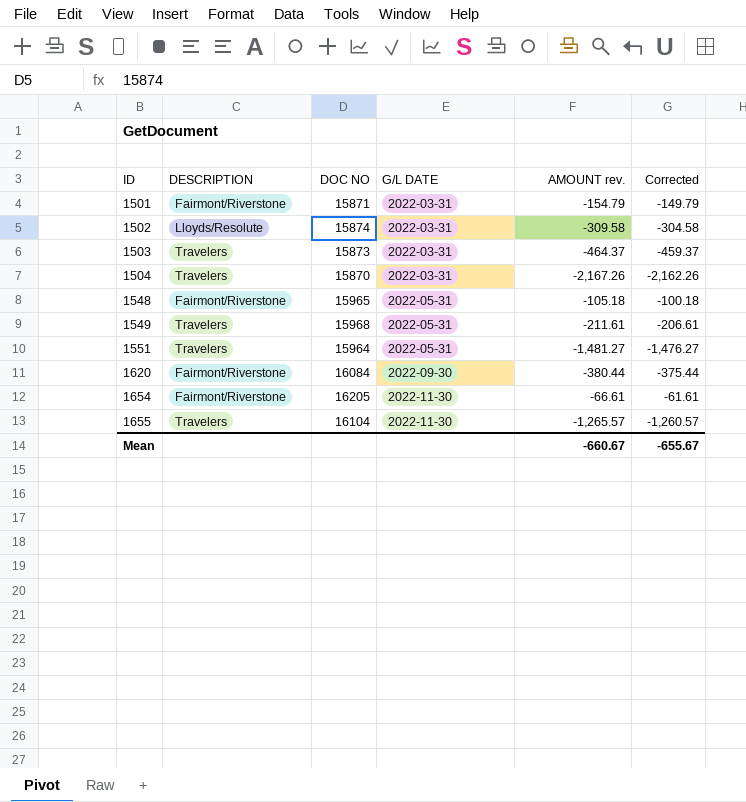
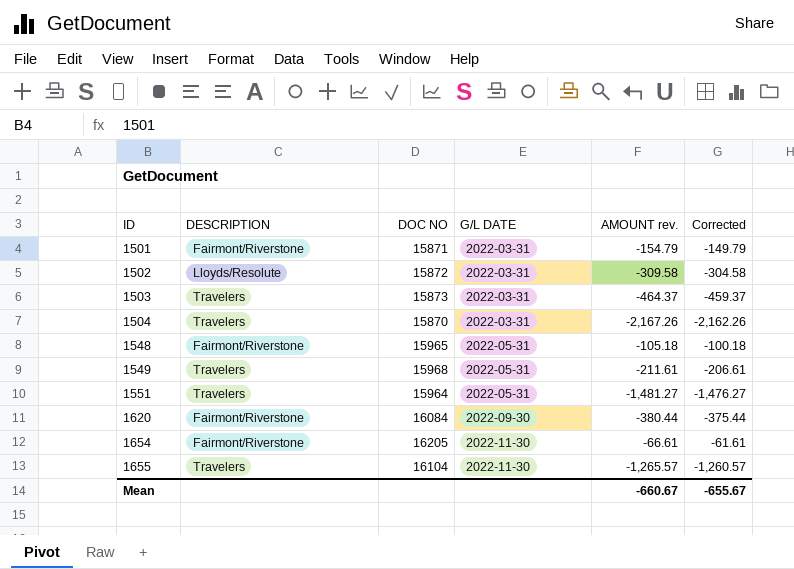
1502 | DOC NO: 15874 -> 15872

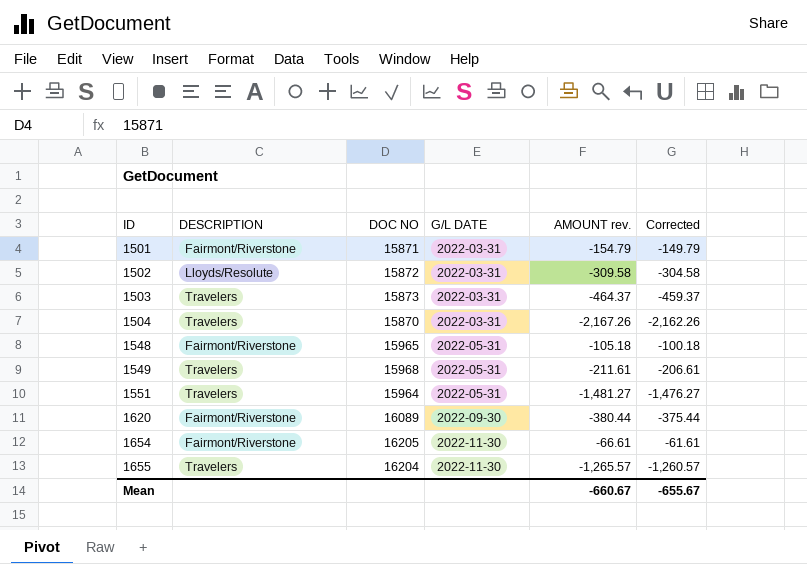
1620 | DOC NO: 16084 -> 16089
1655 | DOC NO: 16104 -> 16204

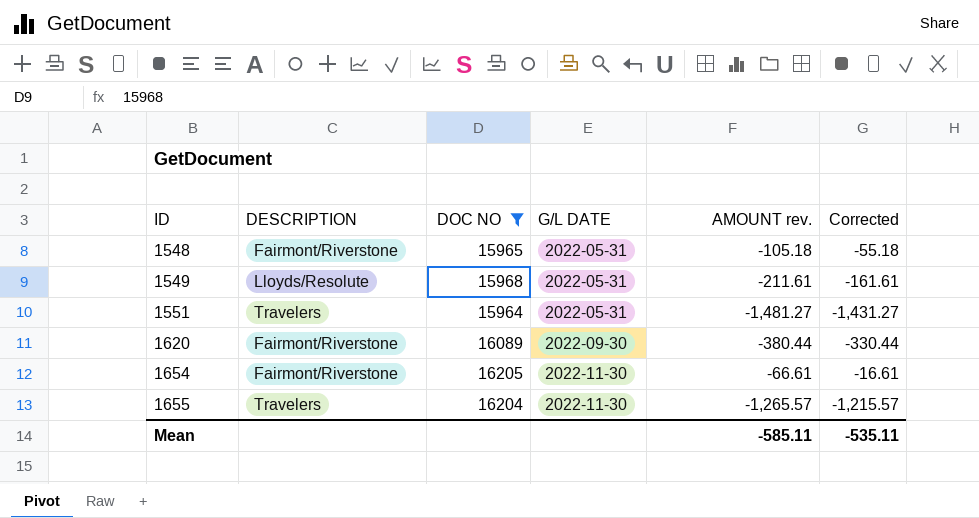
filter: none -> DOC NO >= 15964
column Corrected | formula: [AMOUNT rev.] + 5 -> [AMOUNT rev.] + 50
1549 | DESCRIPTION: Travelers -> Lloyds/Resolute
Mean | AMOUNT rev.: -660.67 -> -585.11
Mean | Corrected: -655.67 -> -535.11

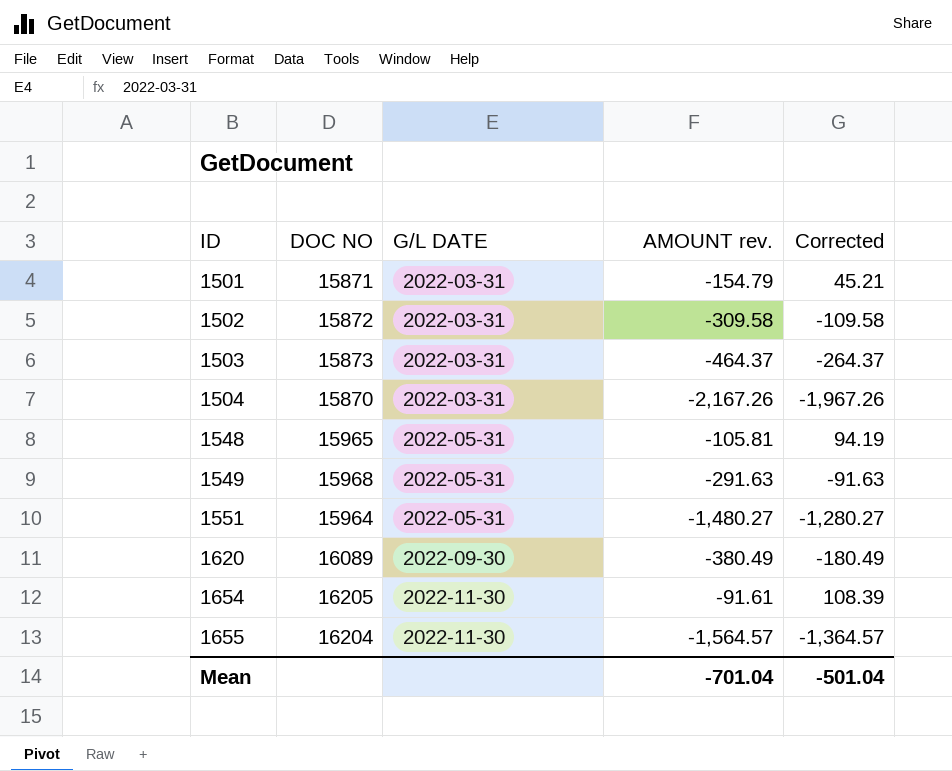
filter: DOC NO >= 15964 -> none
column DESCRIPTION | position: 2 -> none
column Corrected | formula: [AMOUNT rev.] + 50 -> [AMOUNT rev.] + 200
1548 | AMOUNT rev.: -105.18 -> -105.81
1549 | AMOUNT rev.: -211.61 -> -291.63
1551 | AMOUNT rev.: -1,481.27 -> -1,480.27
1620 | AMOUNT rev.: -380.44 -> -380.49
1654 | AMOUNT rev.: -66.61 -> -91.61
1655 | AMOUNT rev.: -1,265.57 -> -1,564.57
Mean | AMOUNT rev.: -585.11 -> -701.04
Mean | Corrected: -535.11 -> -501.04

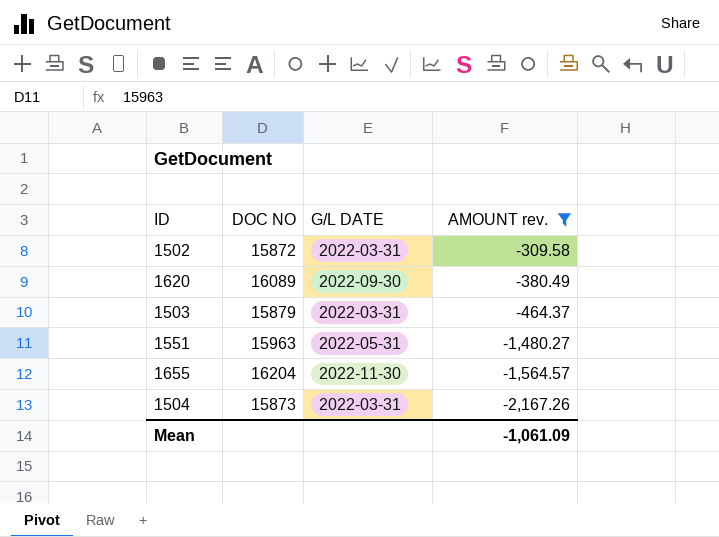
filter: none -> AMOUNT rev. <= -309.58
row order: ID ascending -> AMOUNT rev. descending
column Corrected | formula: [AMOUNT rev.] + 200 -> none
1503 | DOC NO: 15873 -> 15879
1551 | DOC NO: 15964 -> 15963
1504 | DOC NO: 15870 -> 15873
Mean | AMOUNT rev.: -701.04 -> -1,061.09

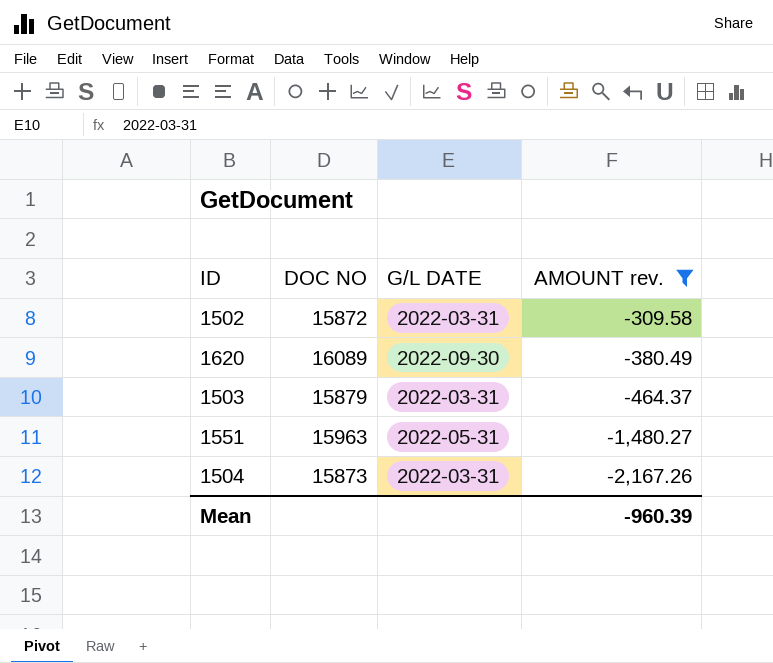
row 1655: 16204 | 2022-11-30 | -1,564.57 -> none
Mean | AMOUNT rev.: -1,061.09 -> -960.39

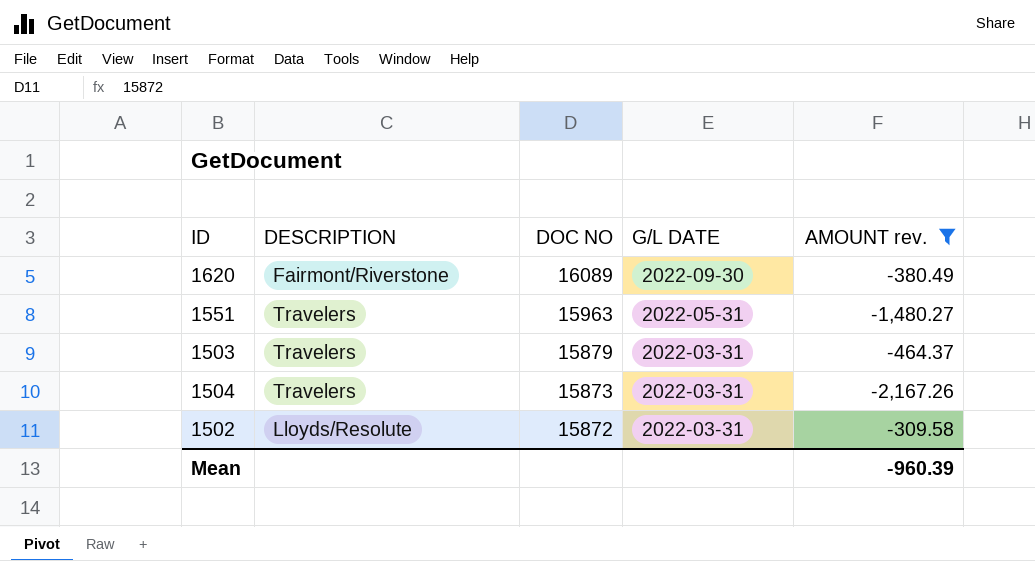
row order: AMOUNT rev. descending -> DOC NO descending
column DESCRIPTION | position: none -> 2

